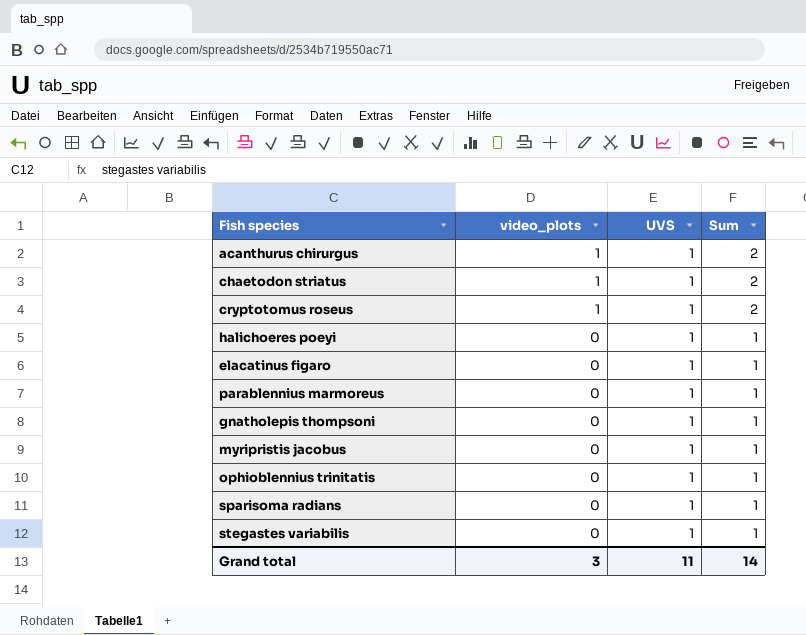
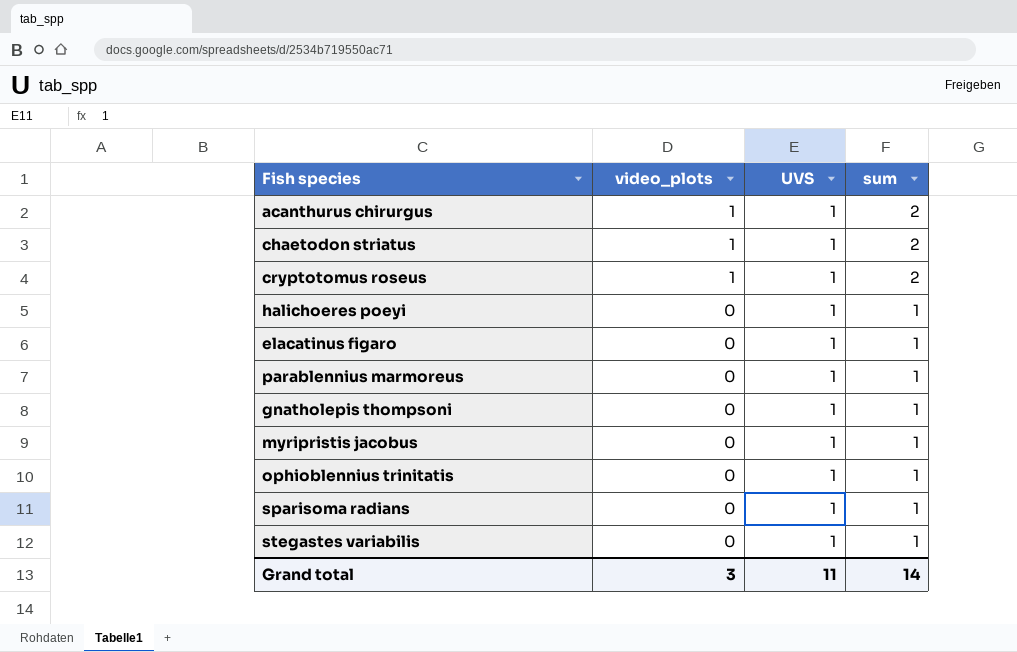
column name: Sum -> sum

